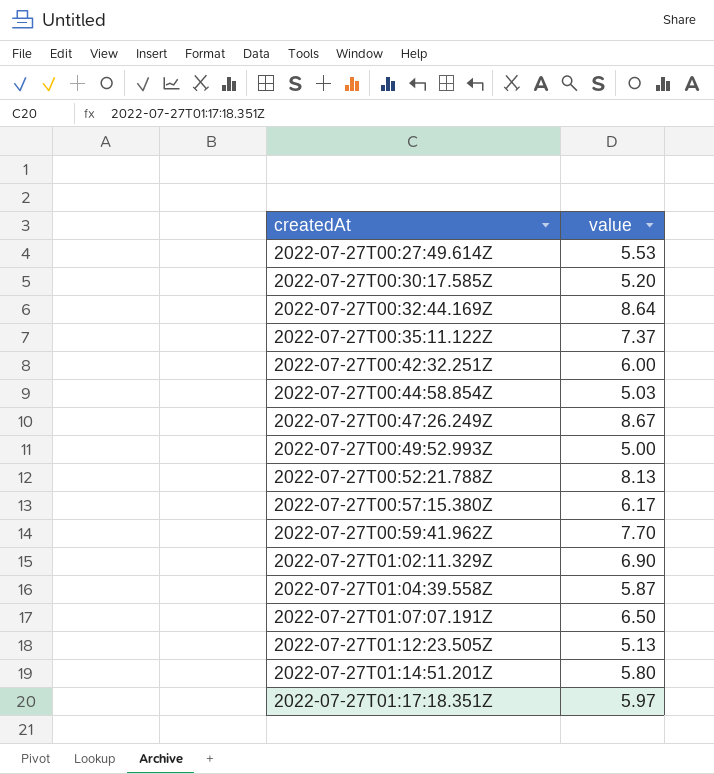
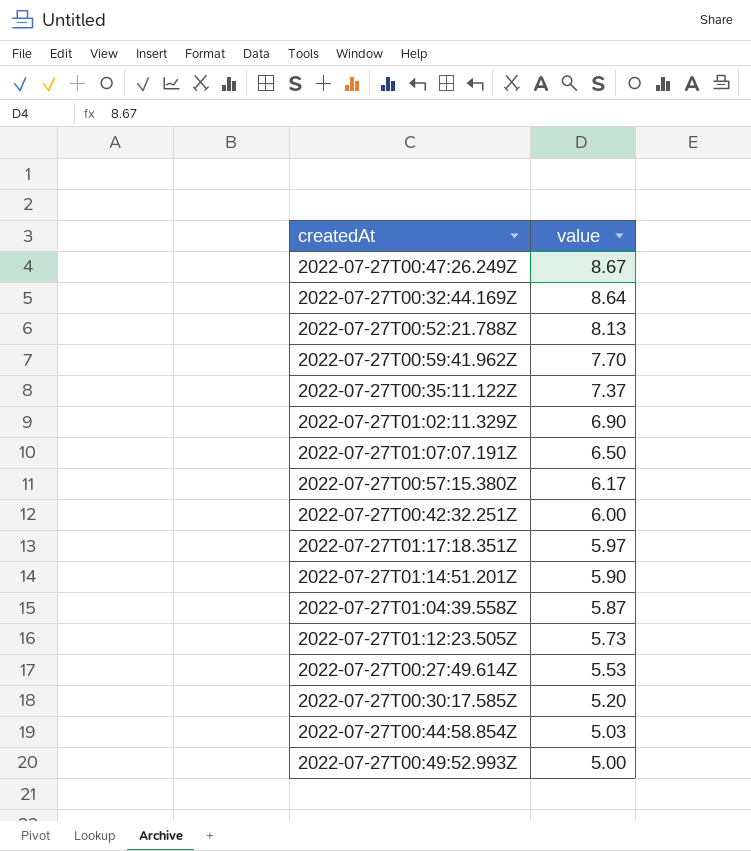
row order: createdAt ascending -> value descending
2022-07-27T01:14:51.201Z | value: 5.80 -> 5.90
2022-07-27T01:12:23.505Z | value: 5.13 -> 5.73

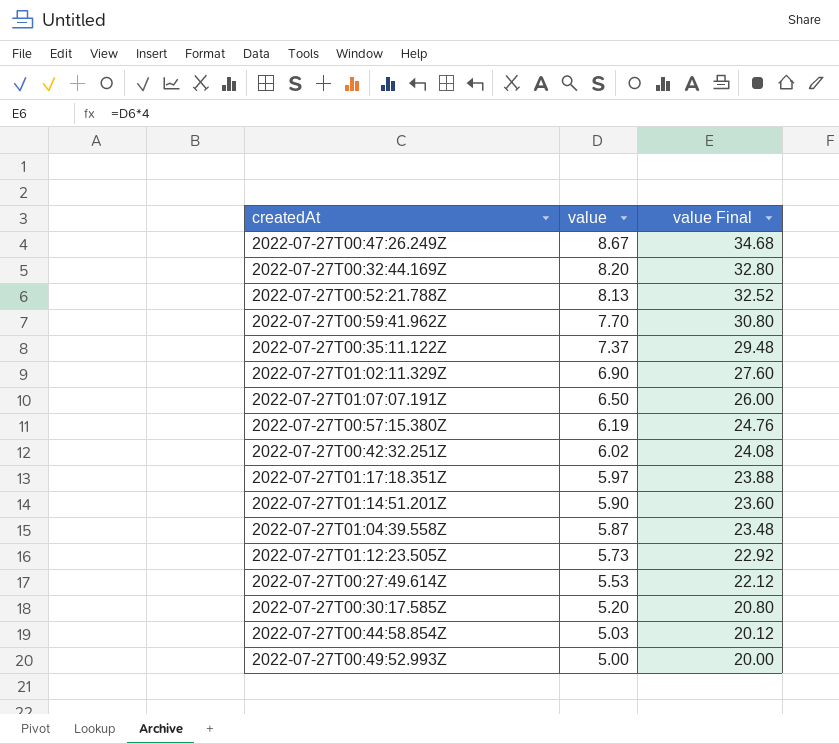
column value Final | formula: none -> [value] * 4
2022-07-27T00:32:44.169Z | value: 8.64 -> 8.20
2022-07-27T00:57:15.380Z | value: 6.17 -> 6.19
2022-07-27T00:42:32.251Z | value: 6.00 -> 6.02

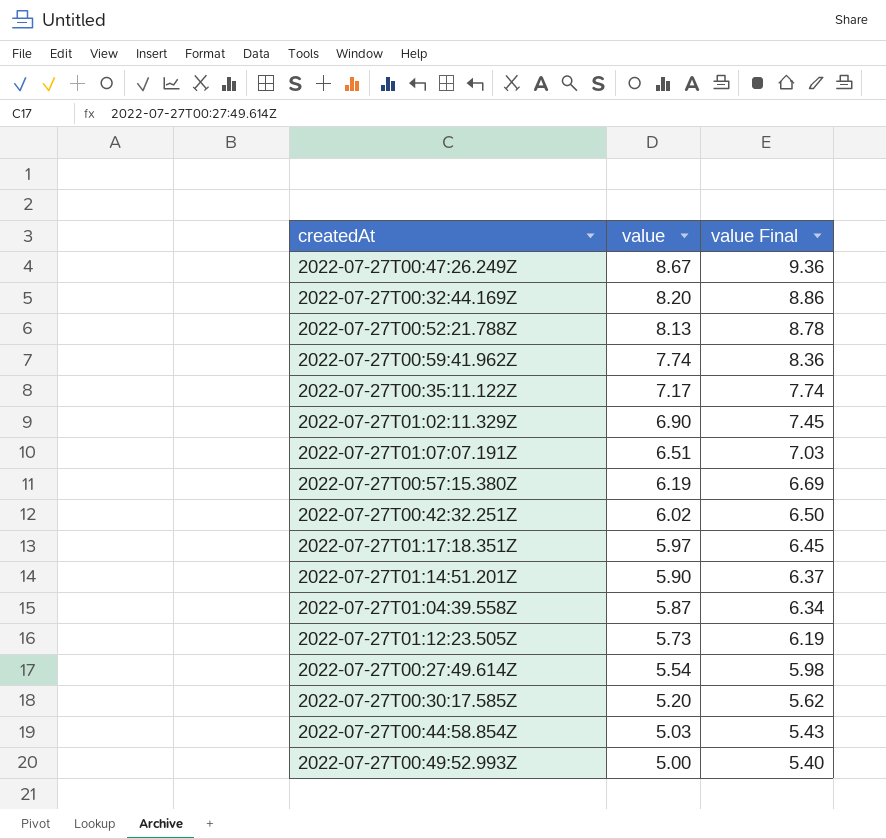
column value Final | formula: [value] * 4 -> [value] * 1.08
2022-07-27T00:59:41.962Z | value: 7.70 -> 7.74
2022-07-27T00:35:11.122Z | value: 7.37 -> 7.17
2022-07-27T01:07:07.191Z | value: 6.50 -> 6.51
2022-07-27T00:27:49.614Z | value: 5.53 -> 5.54

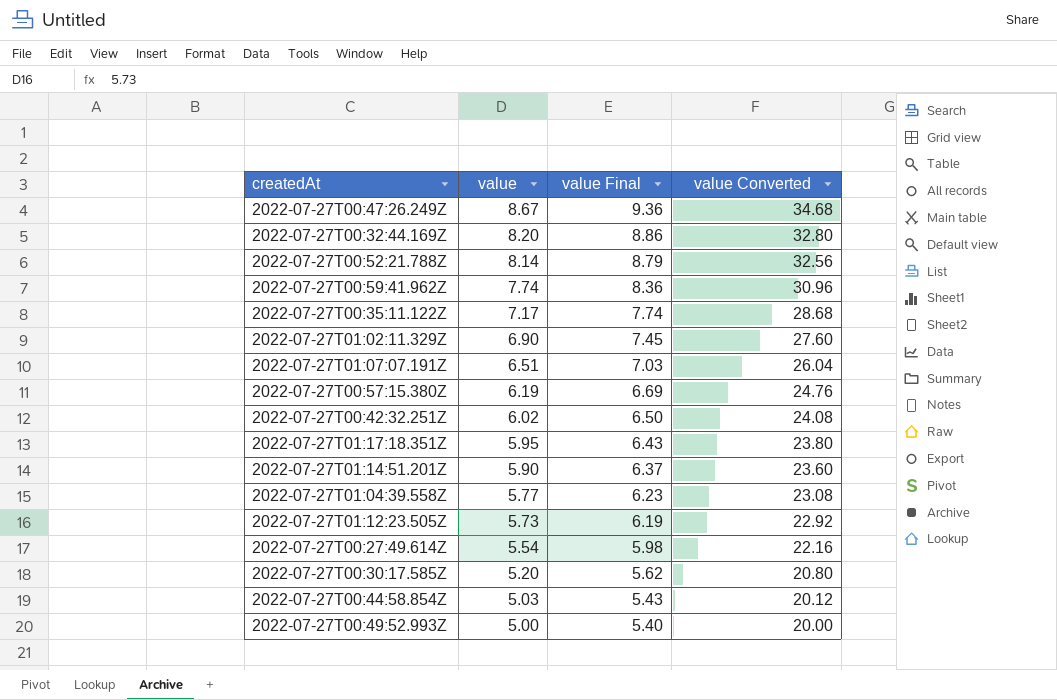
column value Converted | formula: none -> [value] * 4
2022-07-27T00:52:21.788Z | value: 8.13 -> 8.14
2022-07-27T00:52:21.788Z | value Final: 8.78 -> 8.79
2022-07-27T01:17:18.351Z | value: 5.97 -> 5.95
2022-07-27T01:17:18.351Z | value Final: 6.45 -> 6.43
2022-07-27T01:04:39.558Z | value: 5.87 -> 5.77
2022-07-27T01:04:39.558Z | value Final: 6.34 -> 6.23

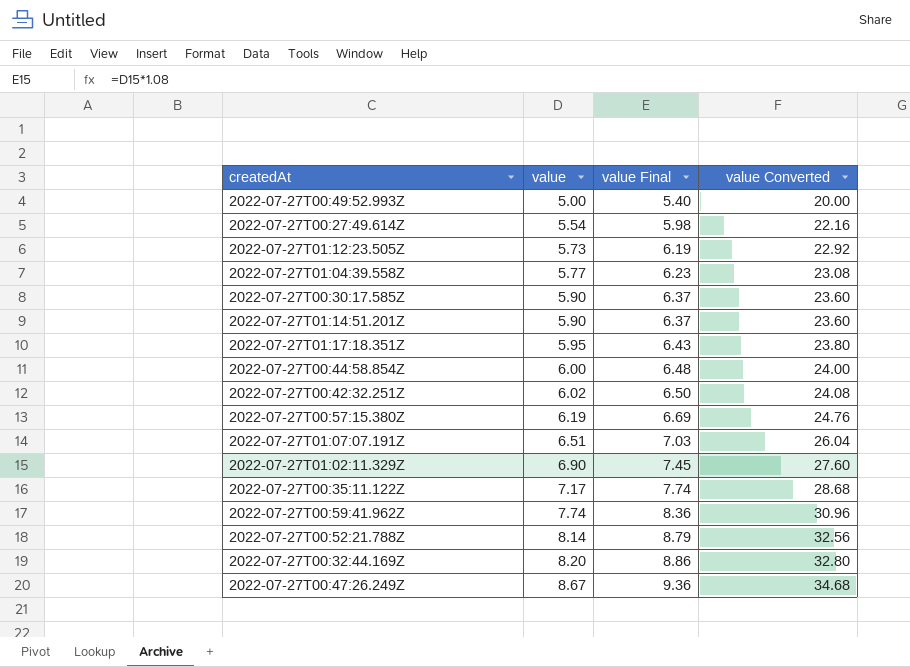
row order: value descending -> value ascending
2022-07-27T00:30:17.585Z | value: 5.20 -> 5.90
2022-07-27T00:30:17.585Z | value Final: 5.62 -> 6.37
2022-07-27T00:30:17.585Z | value Converted: 20.80 -> 23.60
2022-07-27T00:44:58.854Z | value: 5.03 -> 6.00
2022-07-27T00:44:58.854Z | value Final: 5.43 -> 6.48
2022-07-27T00:44:58.854Z | value Converted: 20.12 -> 24.00

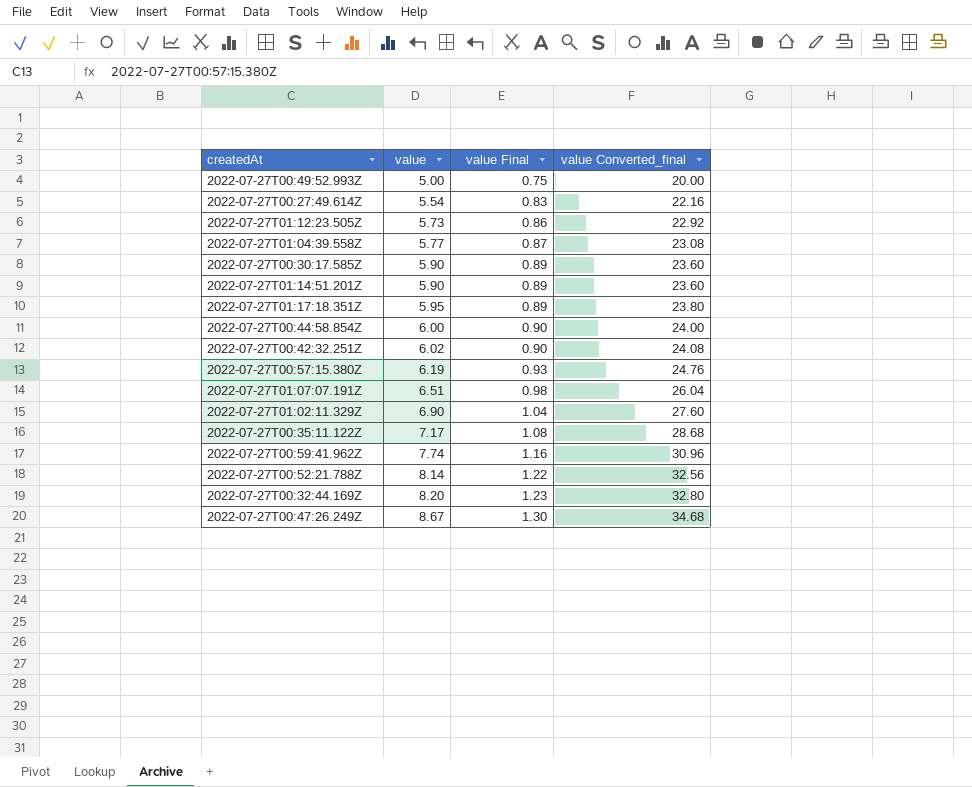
column value Final | formula: [value] * 1.08 -> [value] * 0.15
column name: value Converted -> value Converted_final

